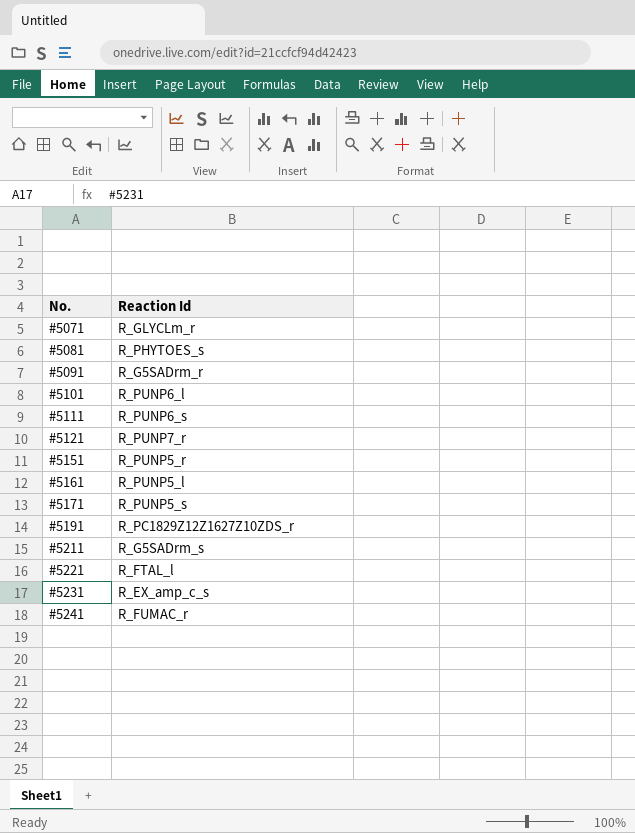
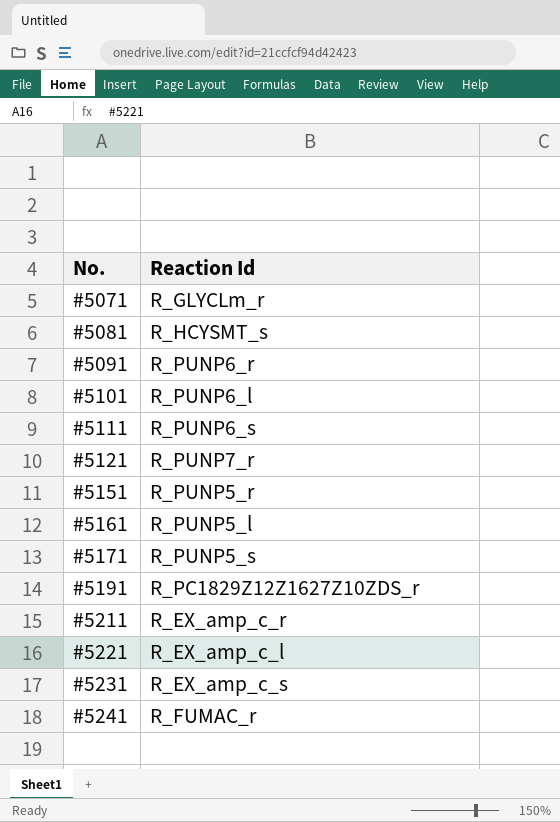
#5081 | Reaction Id: R_PHYTOES_s -> R_HCYSMT_s
#5091 | Reaction Id: R_G5SADrm_r -> R_PUNP6_r
#5211 | Reaction Id: R_G5SADrm_s -> R_EX_amp_c_r
#5221 | Reaction Id: R_FTAL_l -> R_EX_amp_c_l

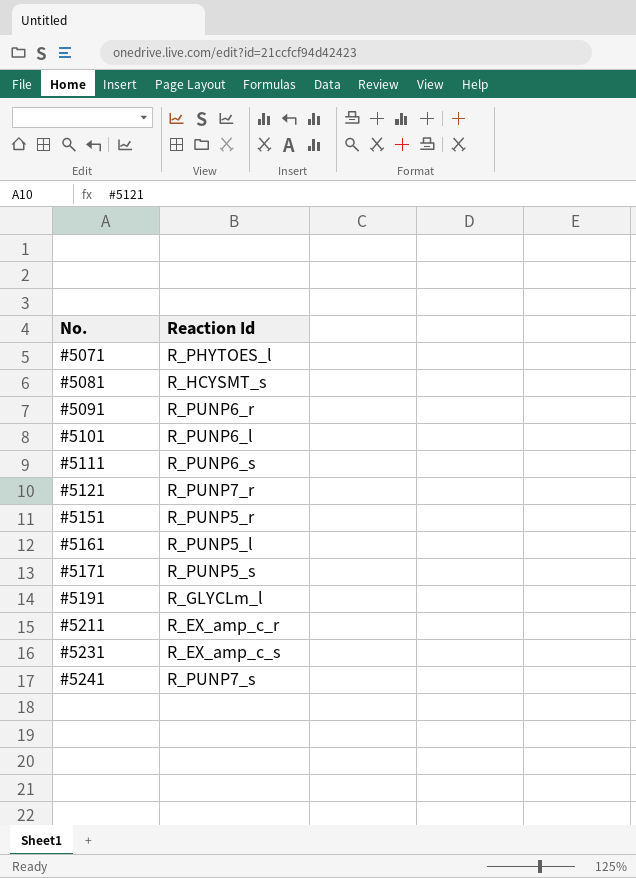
row #5221: R_EX_amp_c_l -> none
#5071 | Reaction Id: R_GLYCLm_r -> R_PHYTOES_l
#5191 | Reaction Id: R_PC1829Z12Z1627Z10ZDS_r -> R_GLYCLm_l
#5241 | Reaction Id: R_FUMAC_r -> R_PUNP7_s

